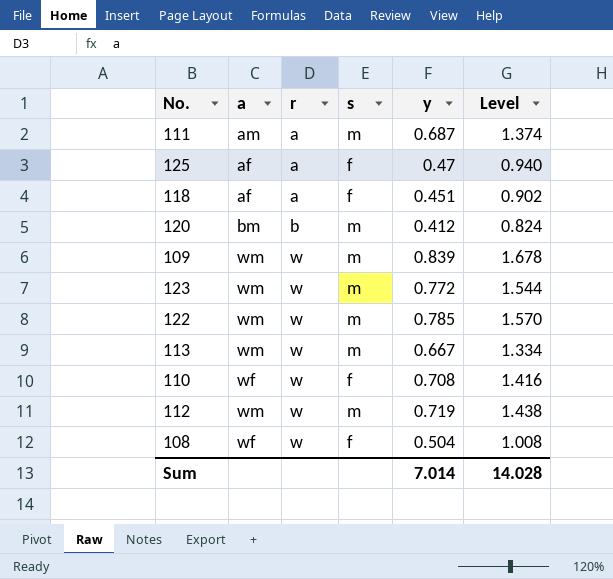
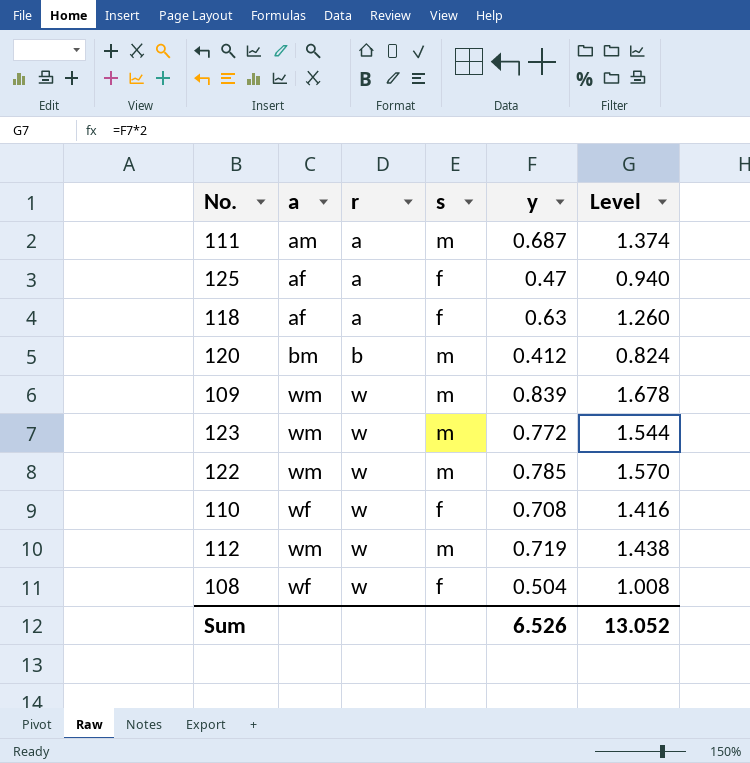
row 113: wm | w | m | 0.667 | 1.334 -> none
118 | y: 0.451 -> 0.63
118 | Level: 0.902 -> 1.260
Sum | y: 7.014 -> 6.526
Sum | Level: 14.028 -> 13.052

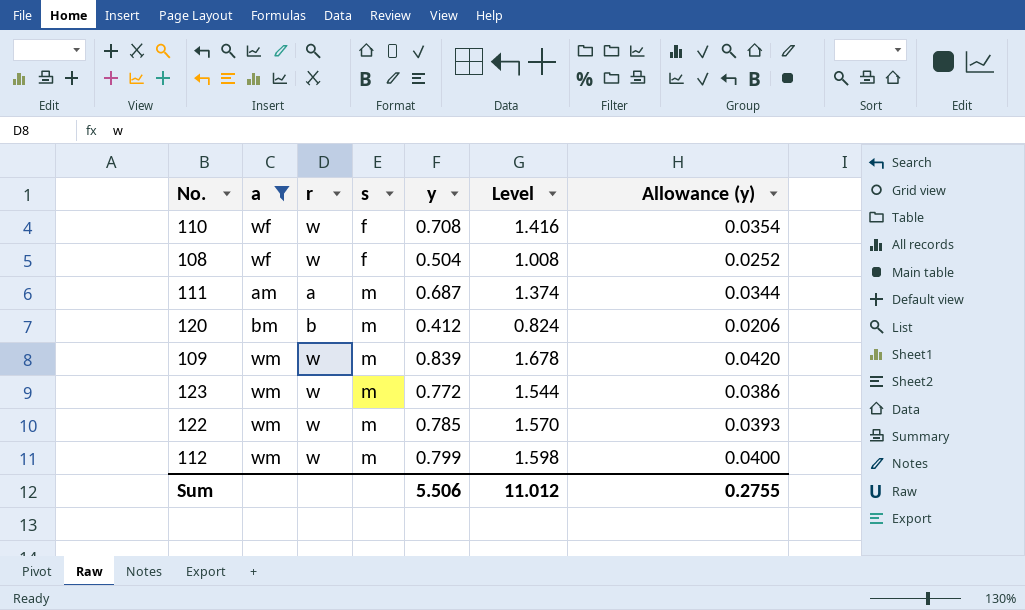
filter: none -> a != af
row order: r ascending -> s ascending
column Allowance (y) | formula: none -> [y] * 0.05
112 | y: 0.719 -> 0.799
112 | Level: 1.438 -> 1.598
Sum | y: 6.526 -> 5.506
Sum | Level: 13.052 -> 11.012

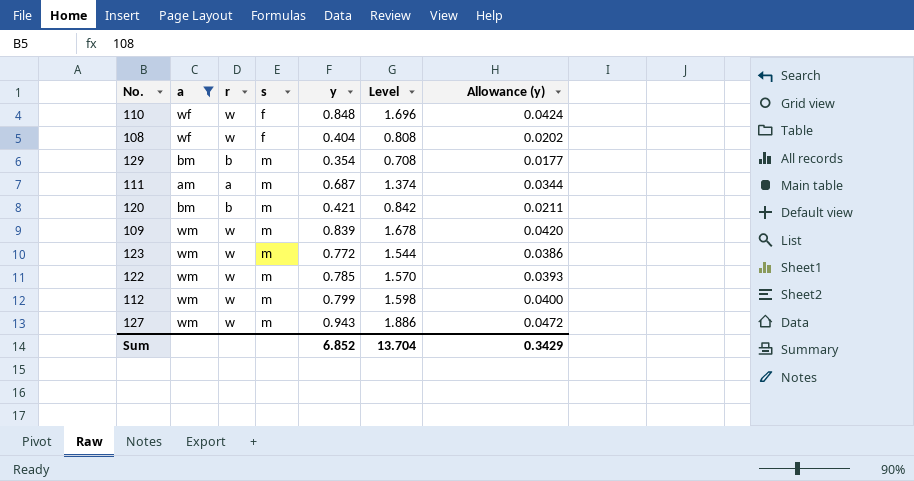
110 | y: 0.708 -> 0.848
110 | Level: 1.416 -> 1.696
110 | Allowance (y): 0.0354 -> 0.0424
108 | y: 0.504 -> 0.404
108 | Level: 1.008 -> 0.808
108 | Allowance (y): 0.0252 -> 0.0202
row 129: none -> bm | b | m | 0.354 | 0.708 | 0.0177
120 | y: 0.412 -> 0.421
120 | Level: 0.824 -> 0.842
120 | Allowance (y): 0.0206 -> 0.0211
row 127: none -> wm | w | m | 0.943 | 1.886 | 0.0472
Sum | y: 5.506 -> 6.852
Sum | Level: 11.012 -> 13.704
Sum | Allowance (y): 0.2755 -> 0.3429

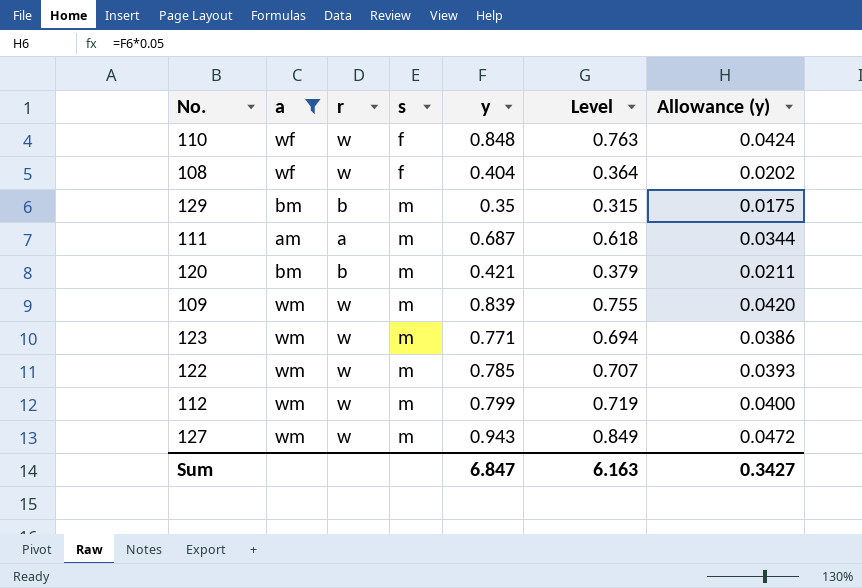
column Level | formula: [y] * 2 -> [y] * 0.9
129 | y: 0.354 -> 0.35
129 | Allowance (y): 0.0177 -> 0.0175
123 | y: 0.772 -> 0.771
Sum | y: 6.852 -> 6.847
Sum | Level: 13.704 -> 6.163
Sum | Allowance (y): 0.3429 -> 0.3427

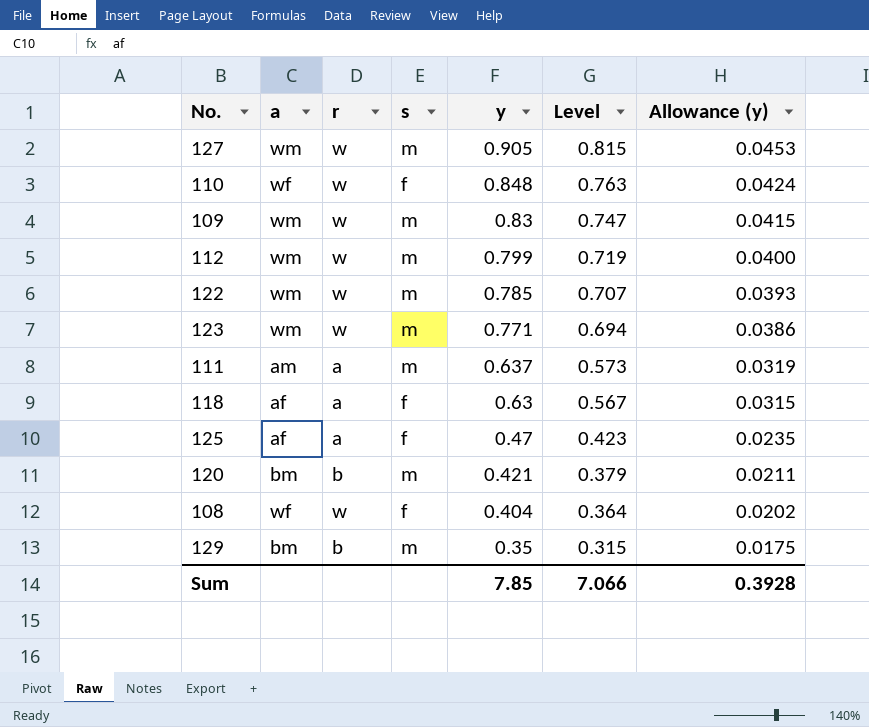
filter: a != af -> none
row order: s ascending -> y descending
127 | y: 0.943 -> 0.905
127 | Level: 0.849 -> 0.815
127 | Allowance (y): 0.0472 -> 0.0453
109 | y: 0.839 -> 0.83
109 | Level: 0.755 -> 0.747
109 | Allowance (y): 0.0420 -> 0.0415
111 | y: 0.687 -> 0.637
111 | Level: 0.618 -> 0.573
111 | Allowance (y): 0.0344 -> 0.0319
Sum | y: 6.847 -> 7.85
Sum | Level: 6.163 -> 7.066
Sum | Allowance (y): 0.3427 -> 0.3928

